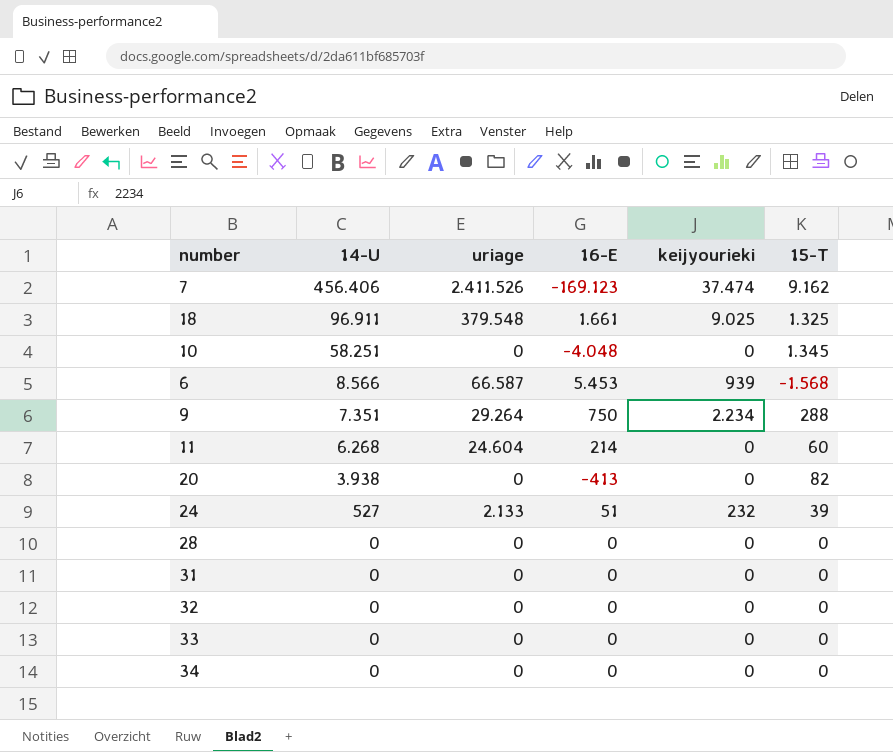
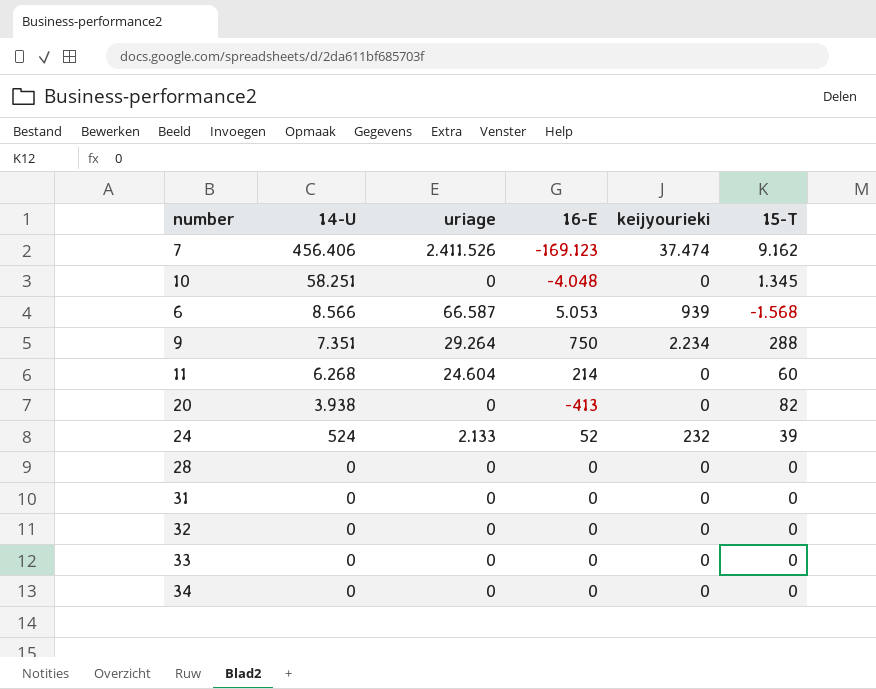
row 18: 96.911 | 379.548 | 1.661 | 9.025 | 1.325 -> none
6 | 16-E: 5.453 -> 5.053
24 | 14-U: 527 -> 524
24 | 16-E: 51 -> 52

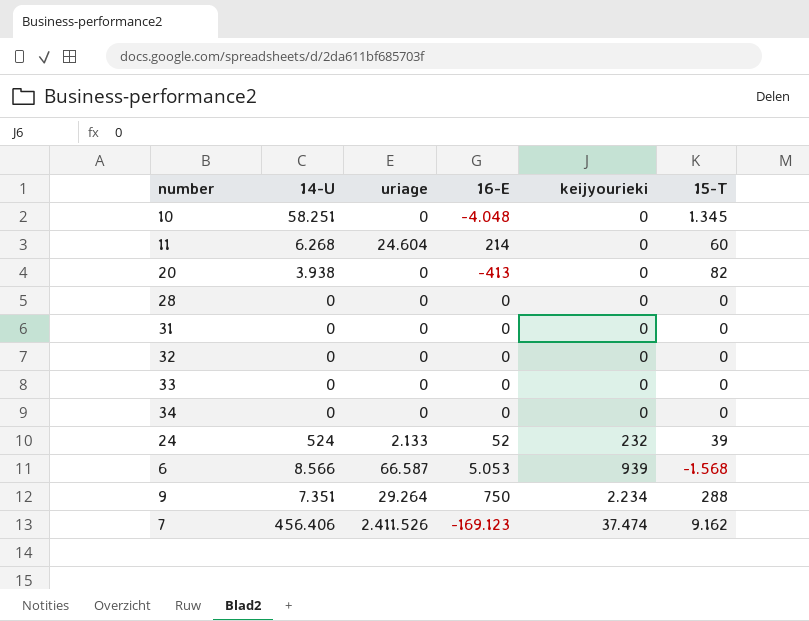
row order: 14-U descending -> keijyourieki ascending

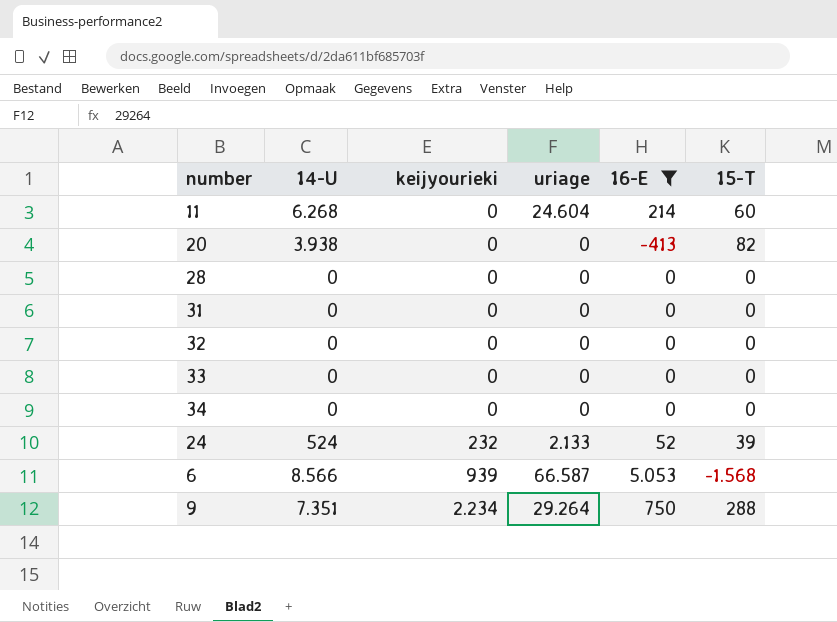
filter: none -> 16-E >= -413
column keijyourieki | position: 5 -> 3

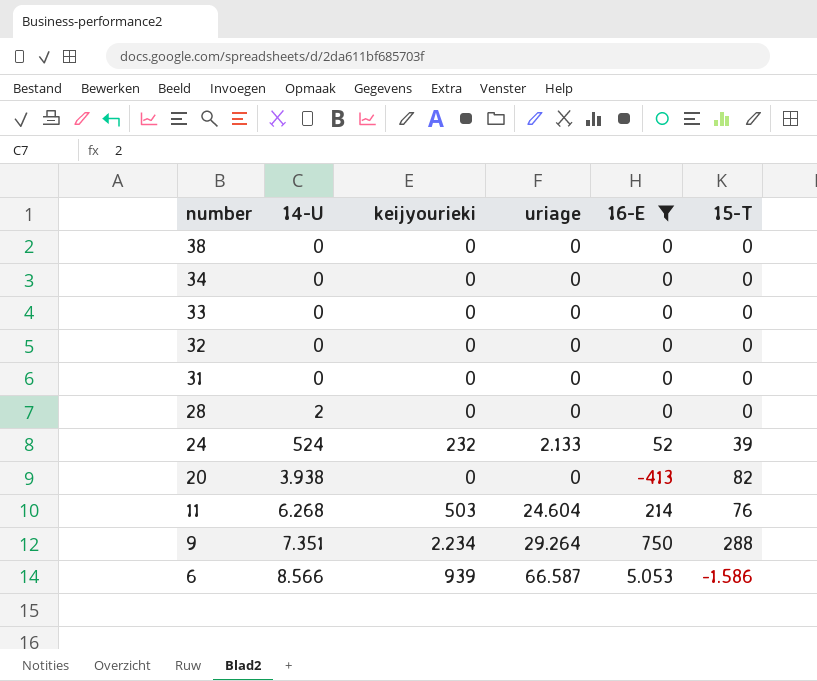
row order: keijyourieki ascending -> number descending
row 38: none -> 0 | 0 | 0 | 0 | 0
28 | 14-U: 0 -> 2
11 | keijyourieki: 0 -> 503
11 | 15-T: 60 -> 76
6 | 15-T: -1.568 -> -1.586

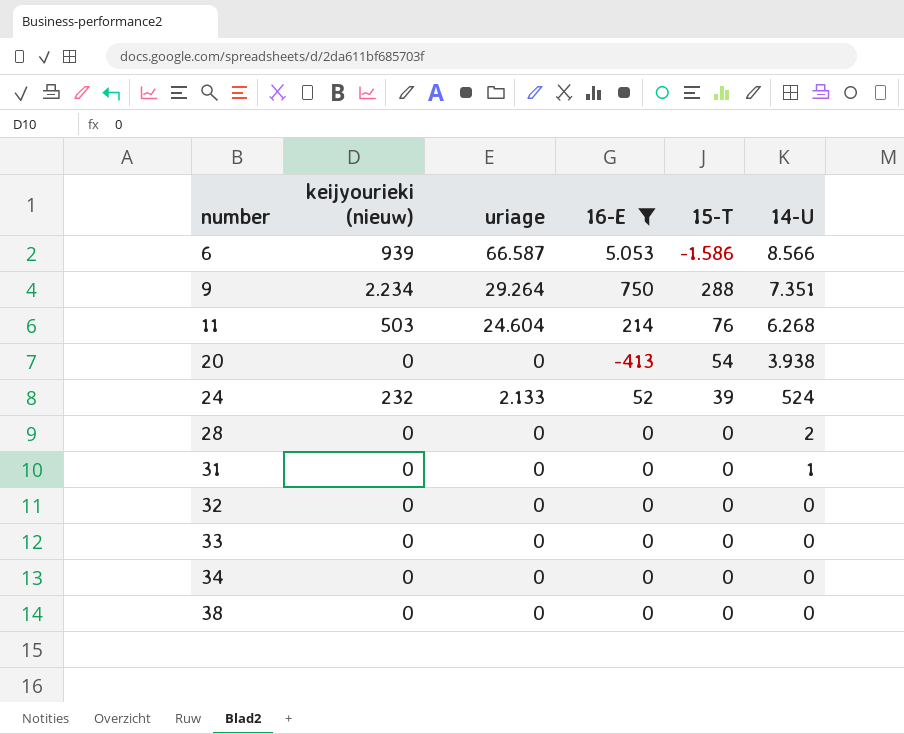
row order: number descending -> number ascending
column name: keijyourieki -> keijyourieki (nieuw)
column 14-U | position: 2 -> 6
20 | 15-T: 82 -> 54
31 | 14-U: 0 -> 1

